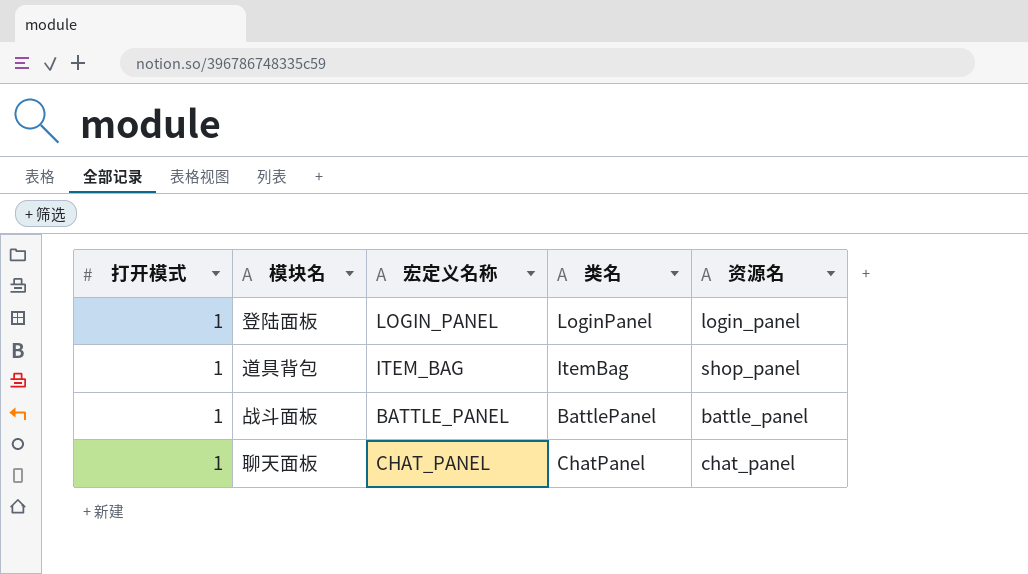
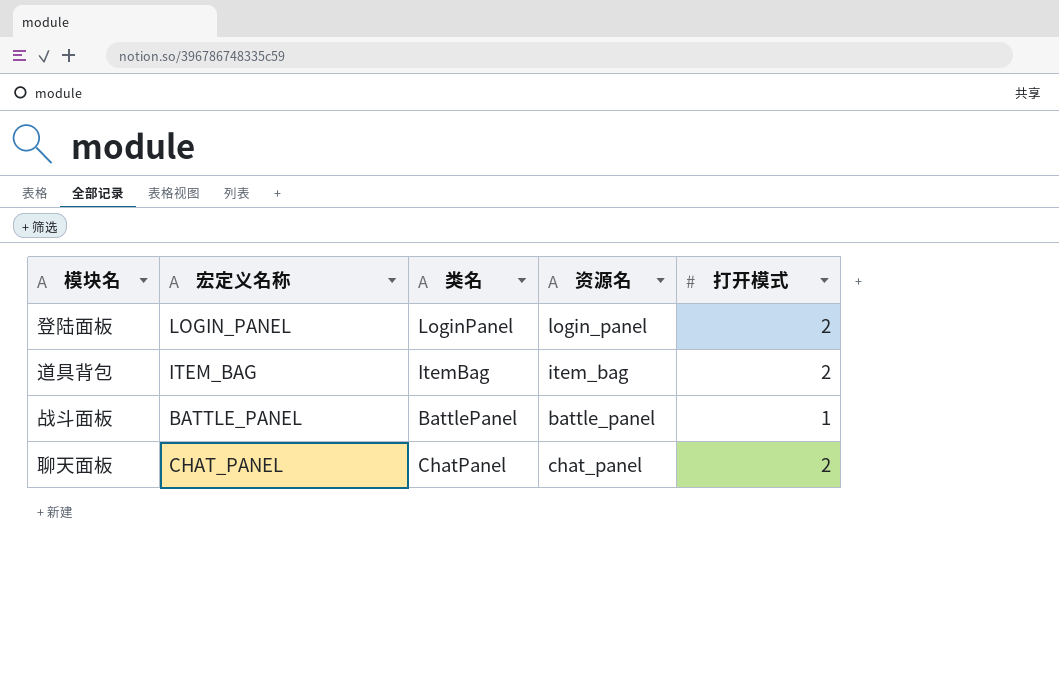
column 打开模式 | position: 1 -> 5
登陆面板 | 打开模式: 1 -> 2
道具背包 | 资源名: shop_panel -> item_bag
道具背包 | 打开模式: 1 -> 2
聊天面板 | 打开模式: 1 -> 2

